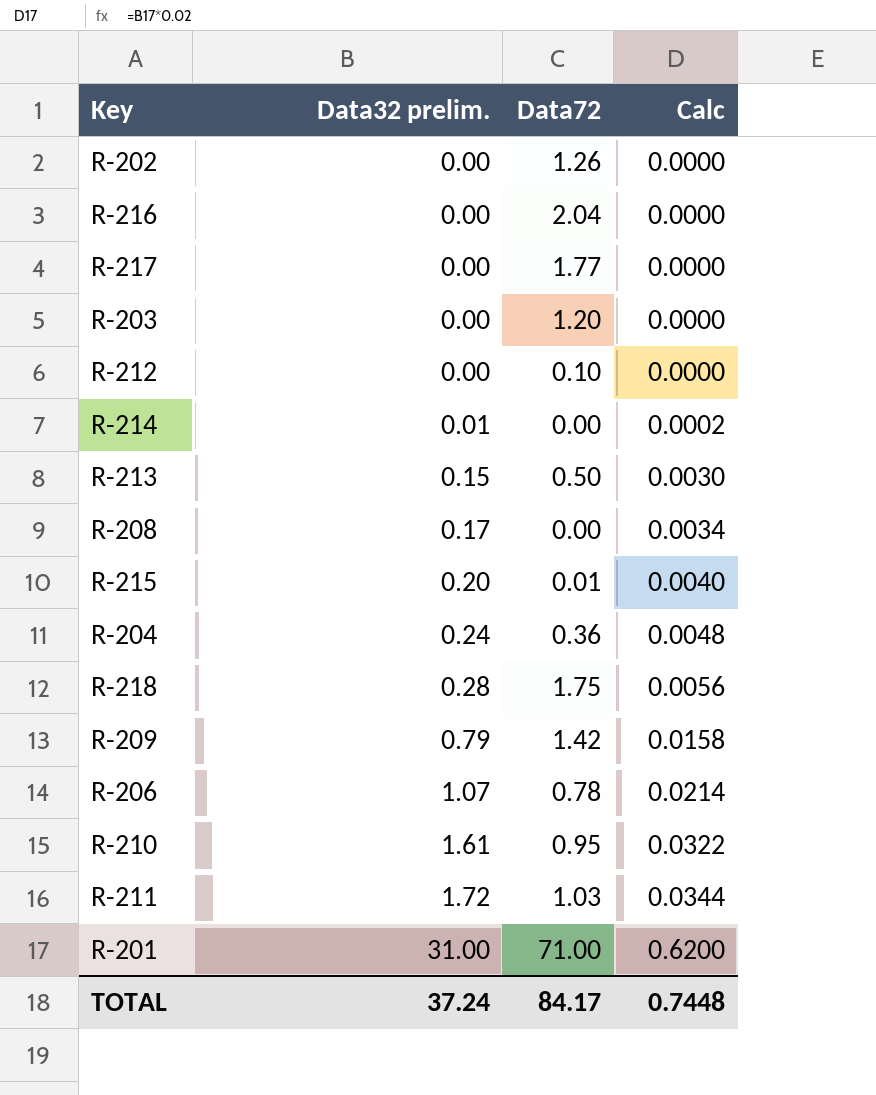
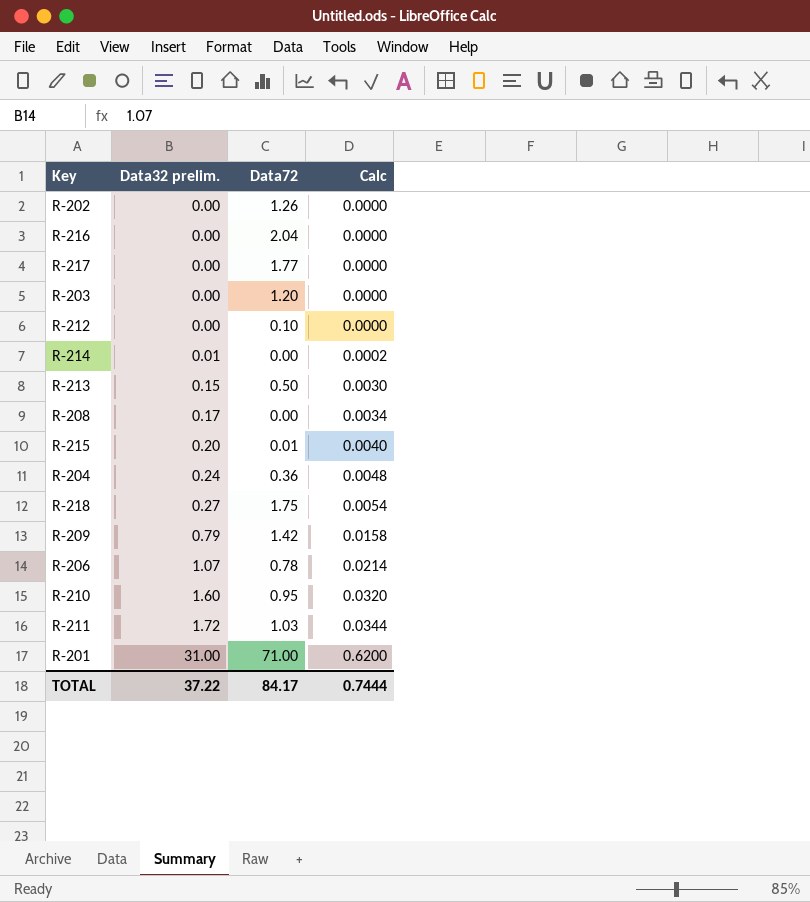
R-218 | Data32 prelim.: 0.28 -> 0.27
R-218 | Calc: 0.0056 -> 0.0054
R-210 | Data32 prelim.: 1.61 -> 1.60
R-210 | Calc: 0.0322 -> 0.0320
TOTAL | Data32 prelim.: 37.24 -> 37.22
TOTAL | Calc: 0.7448 -> 0.7444

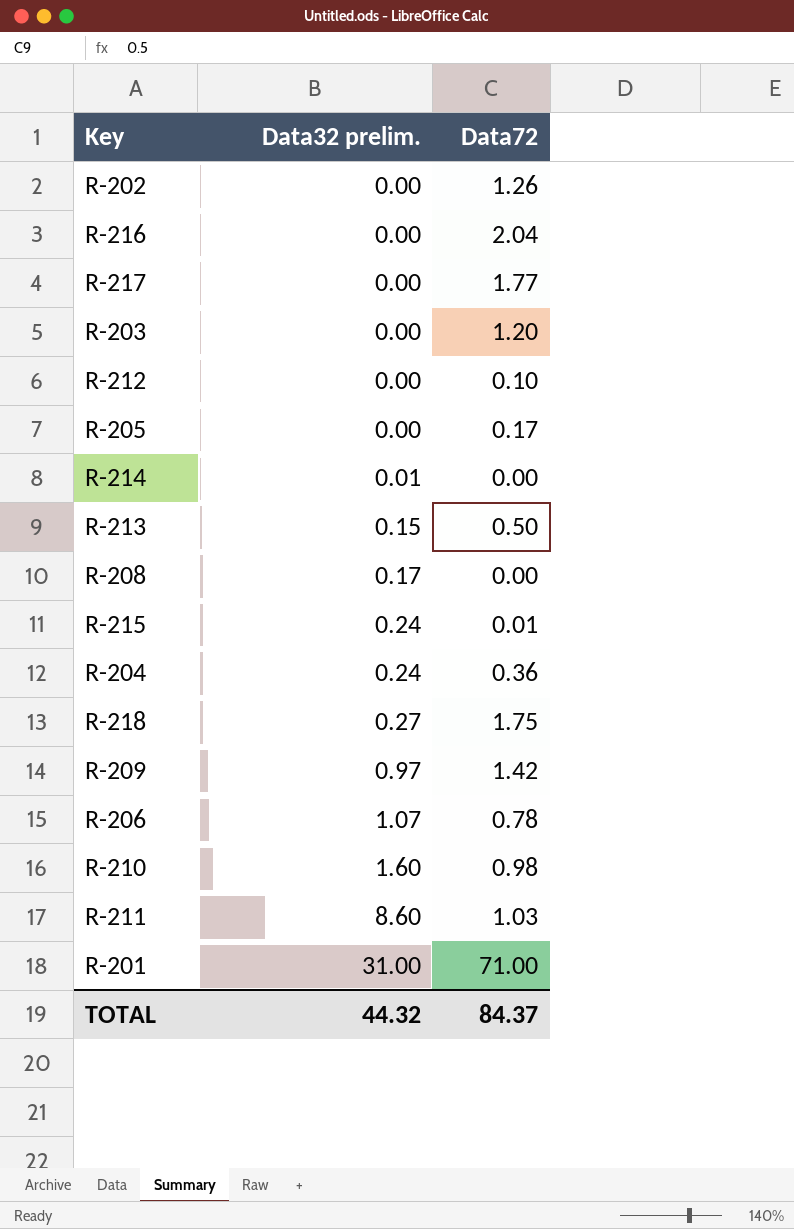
column Calc | formula: [Data32 prelim.] * 0.02 -> none
row R-205: none -> 0.00 | 0.17
R-215 | Data32 prelim.: 0.20 -> 0.24
R-209 | Data32 prelim.: 0.79 -> 0.97
R-210 | Data72: 0.95 -> 0.98
R-211 | Data32 prelim.: 1.72 -> 8.60
TOTAL | Data32 prelim.: 37.22 -> 44.32
TOTAL | Data72: 84.17 -> 84.37

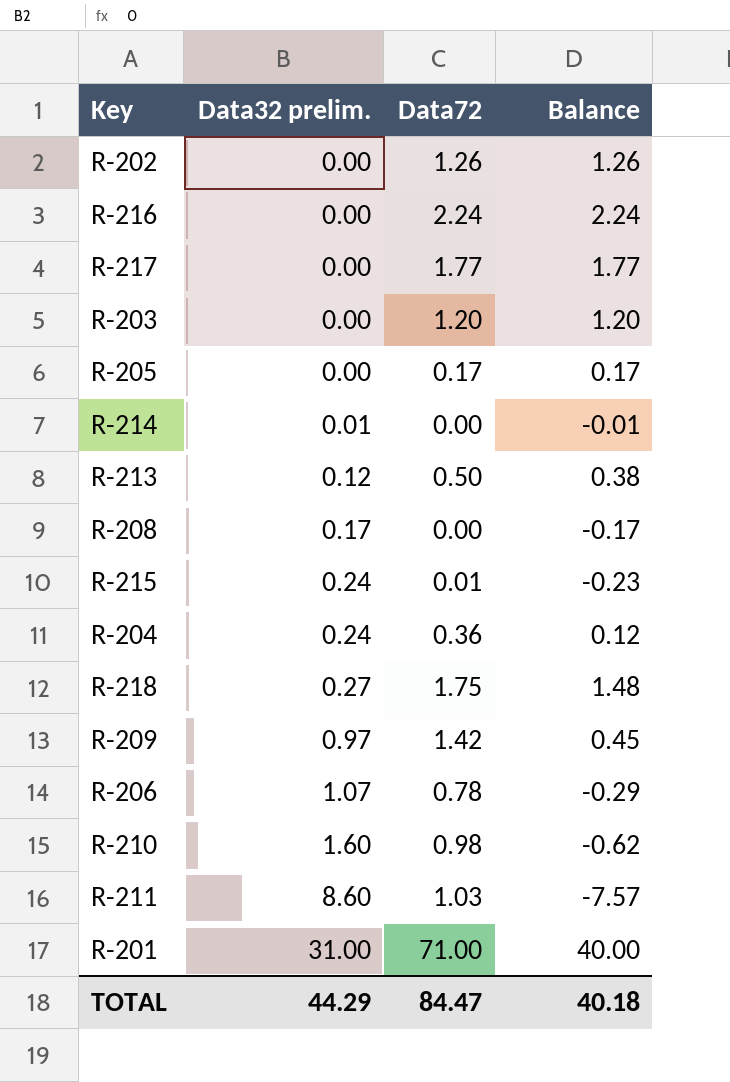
column Balance | formula: none -> [Data72] - [Data32 prelim.]
row R-212: 0.00 | 0.10 -> none
R-216 | Data72: 2.04 -> 2.24
R-213 | Data32 prelim.: 0.15 -> 0.12
TOTAL | Data32 prelim.: 44.32 -> 44.29
TOTAL | Data72: 84.37 -> 84.47

